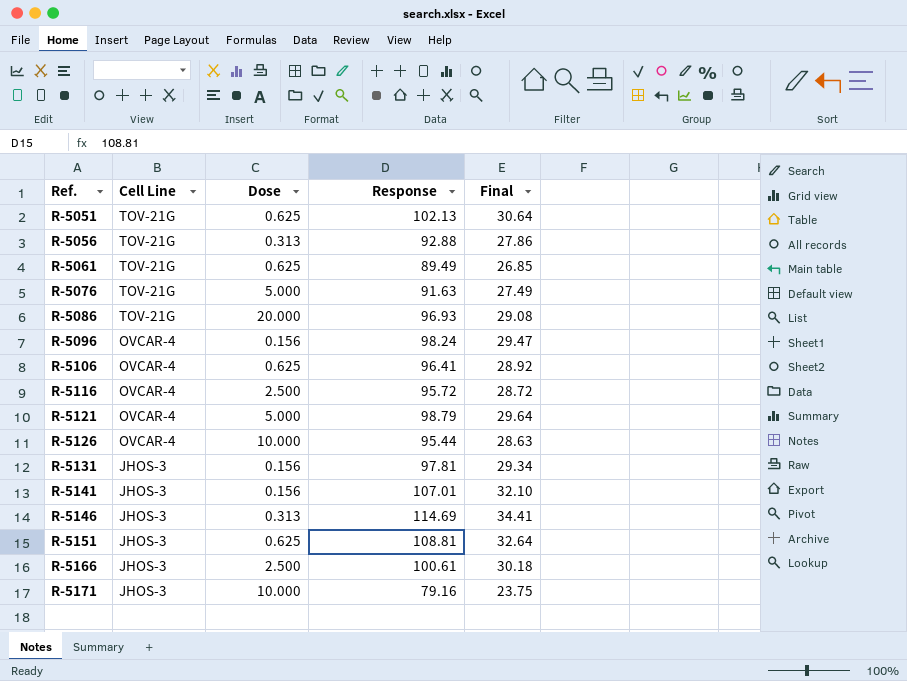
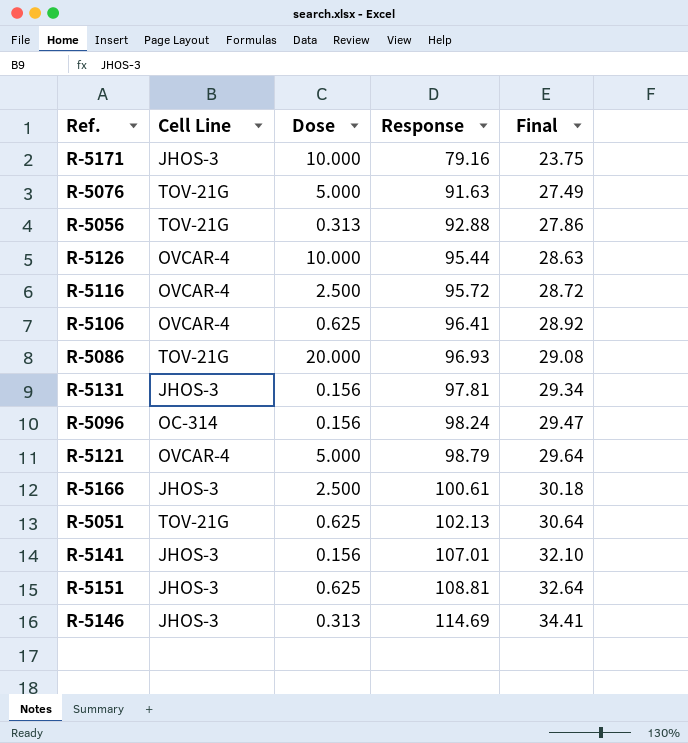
row order: Ref. ascending -> Response ascending
row R-5061: TOV-21G | 0.625 | 89.49 | 26.85 -> none
R-5096 | Cell Line: OVCAR-4 -> OC-314

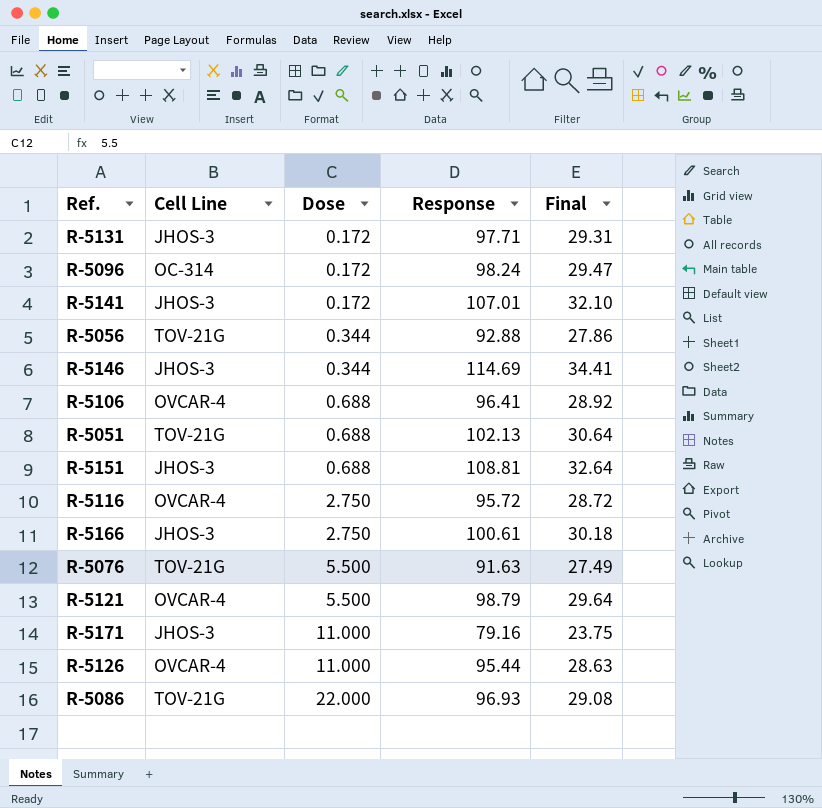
row order: Response ascending -> Dose ascending
R-5131 | Dose: 0.156 -> 0.172
R-5131 | Response: 97.81 -> 97.71
R-5131 | Final: 29.34 -> 29.31
R-5096 | Dose: 0.156 -> 0.172
R-5141 | Dose: 0.156 -> 0.172
R-5056 | Dose: 0.313 -> 0.344
R-5146 | Dose: 0.313 -> 0.344
R-5106 | Dose: 0.625 -> 0.688
R-5051 | Dose: 0.625 -> 0.688
R-5151 | Dose: 0.625 -> 0.688
R-5116 | Dose: 2.500 -> 2.750
R-5166 | Dose: 2.500 -> 2.750
R-5076 | Dose: 5.000 -> 5.500
R-5121 | Dose: 5.000 -> 5.500
R-5171 | Dose: 10.000 -> 11.000
R-5126 | Dose: 10.000 -> 11.000
R-5086 | Dose: 20.000 -> 22.000

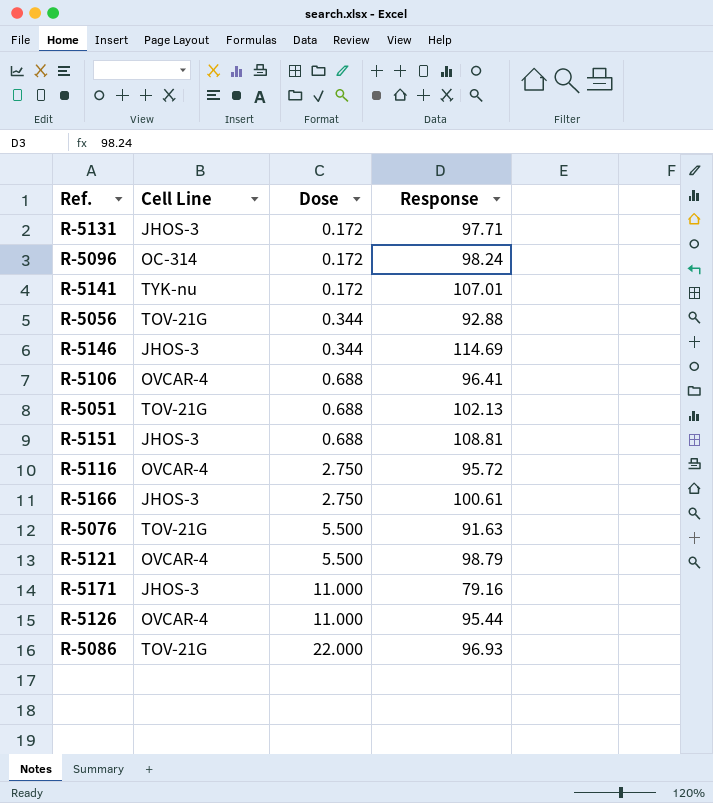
column Final | formula: [Response] * 0.3 -> none
R-5141 | Cell Line: JHOS-3 -> TYK-nu

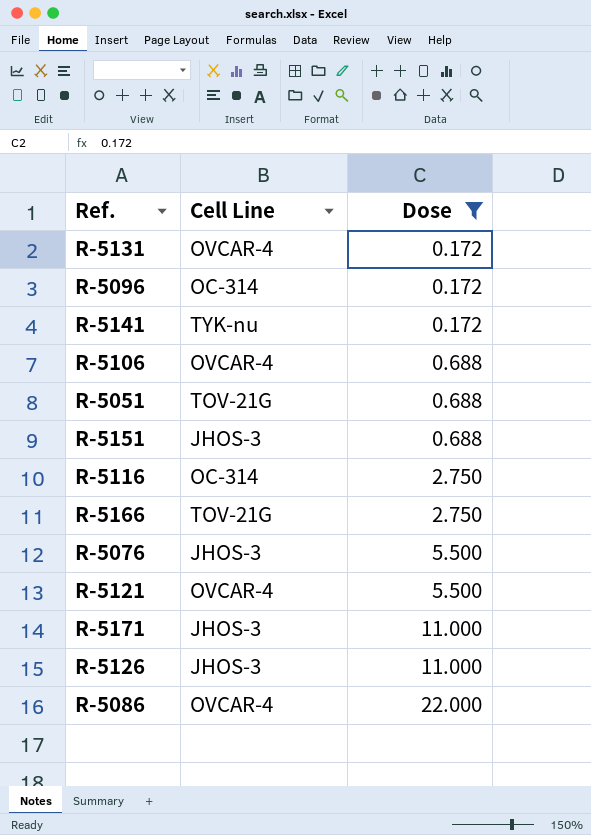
filter: none -> Dose != 0.344
column Response | position: 4 -> none
R-5131 | Cell Line: JHOS-3 -> OVCAR-4
R-5116 | Cell Line: OVCAR-4 -> OC-314
R-5166 | Cell Line: JHOS-3 -> TOV-21G
R-5076 | Cell Line: TOV-21G -> JHOS-3
R-5126 | Cell Line: OVCAR-4 -> JHOS-3
R-5086 | Cell Line: TOV-21G -> OVCAR-4

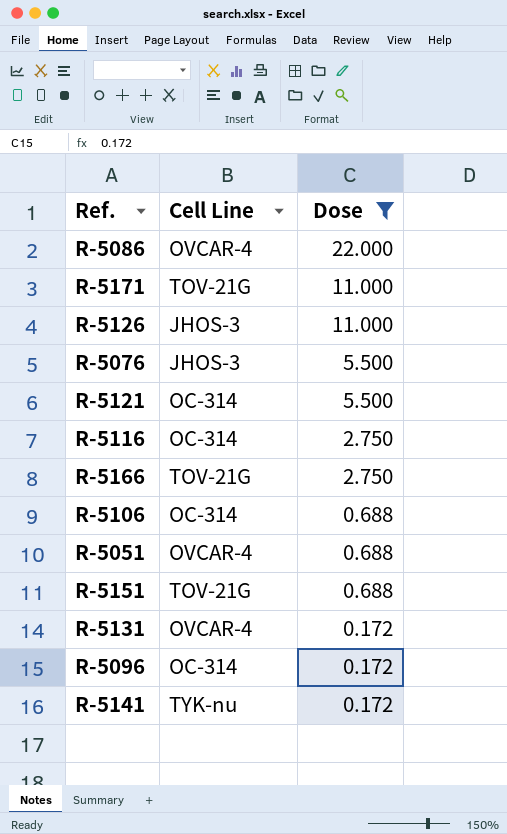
row order: Dose ascending -> Dose descending
R-5171 | Cell Line: JHOS-3 -> TOV-21G
R-5121 | Cell Line: OVCAR-4 -> OC-314
R-5106 | Cell Line: OVCAR-4 -> OC-314
R-5051 | Cell Line: TOV-21G -> OVCAR-4
R-5151 | Cell Line: JHOS-3 -> TOV-21G

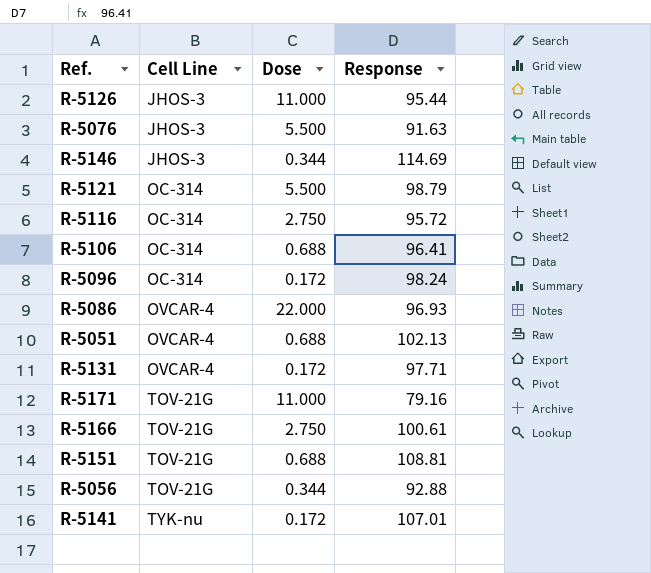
filter: Dose != 0.344 -> none
row order: Dose descending -> Cell Line ascending
column Response | position: none -> 4

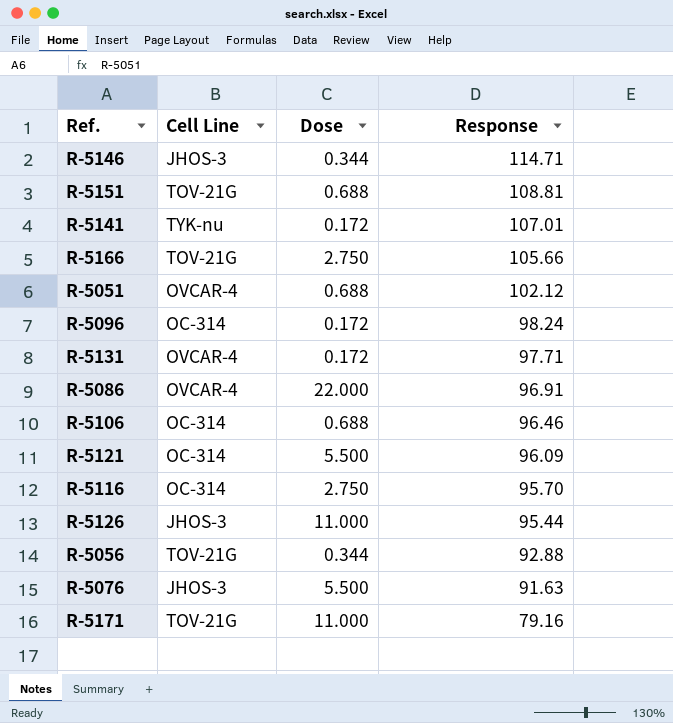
row order: Cell Line ascending -> Response descending
R-5146 | Response: 114.69 -> 114.71
R-5166 | Response: 100.61 -> 105.66
R-5051 | Response: 102.13 -> 102.12
R-5086 | Response: 96.93 -> 96.91
R-5106 | Response: 96.41 -> 96.46
R-5121 | Response: 98.79 -> 96.09
R-5116 | Response: 95.72 -> 95.70

